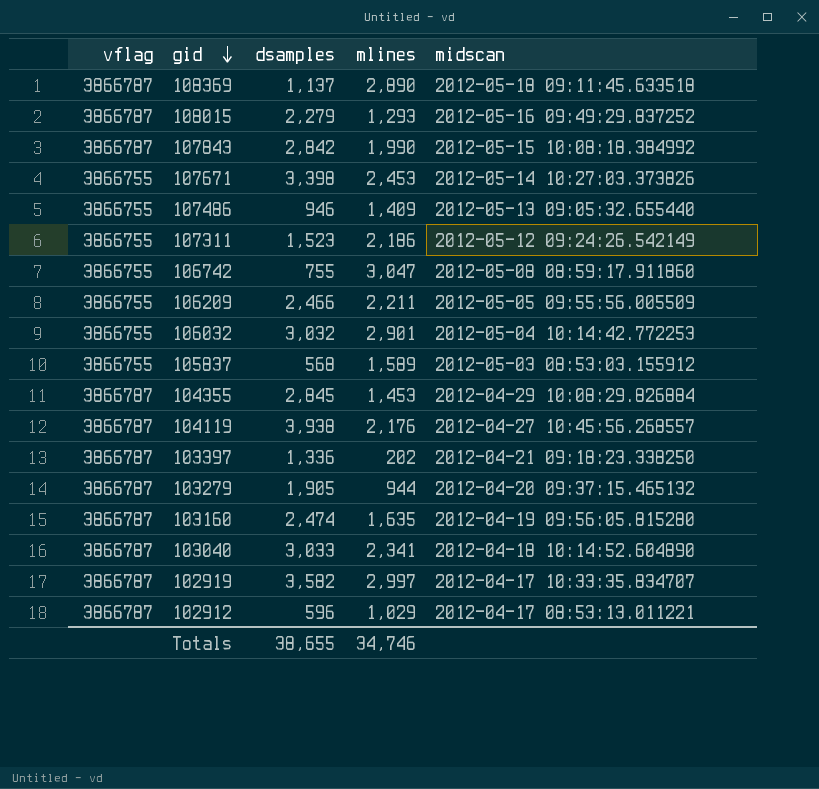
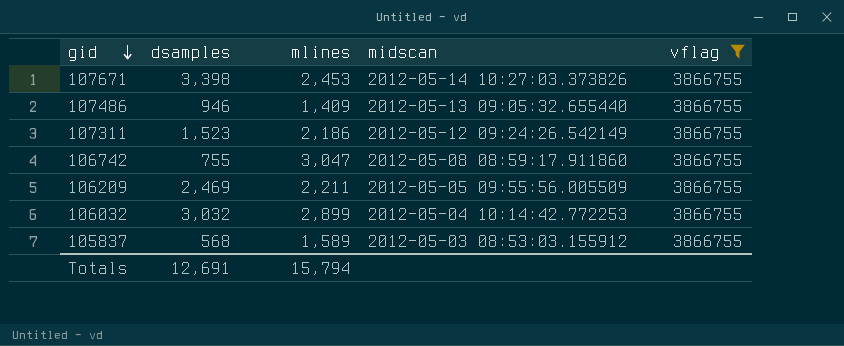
filter: none -> vflag = 3866755
column vflag | position: 1 -> 5
106209 | dsamples: 2,466 -> 2,469
106032 | mlines: 2,901 -> 2,899
Totals | dsamples: 38,655 -> 12,691
Totals | mlines: 34,746 -> 15,794

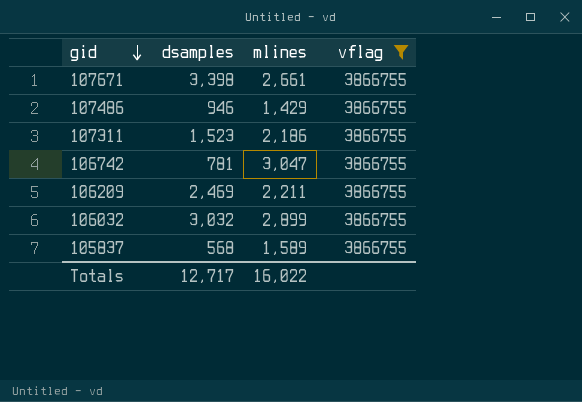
column midscan | position: 4 -> none
107671 | mlines: 2,453 -> 2,661
107486 | mlines: 1,409 -> 1,429
106742 | dsamples: 755 -> 781
Totals | dsamples: 12,691 -> 12,717
Totals | mlines: 15,794 -> 16,022

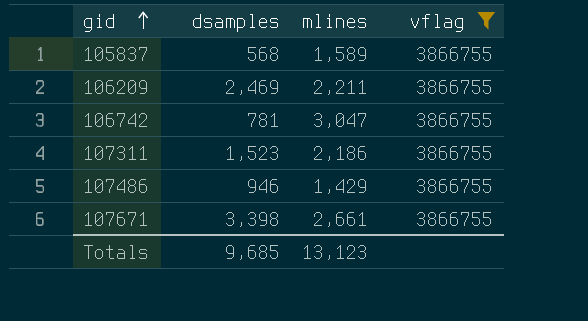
row order: gid descending -> gid ascending
row 106032: 3,032 | 2,899 | 3866755 -> none
Totals | dsamples: 12,717 -> 9,685
Totals | mlines: 16,022 -> 13,123

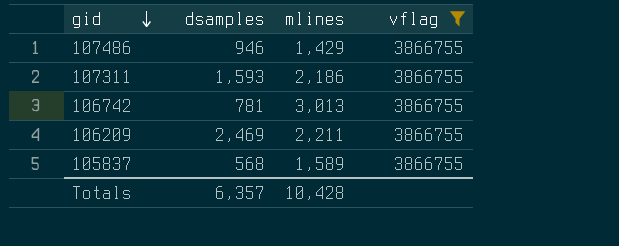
row order: gid ascending -> gid descending
row 107671: 3,398 | 2,661 | 3866755 -> none
107311 | dsamples: 1,523 -> 1,593
106742 | mlines: 3,047 -> 3,013
Totals | dsamples: 9,685 -> 6,357
Totals | mlines: 13,123 -> 10,428

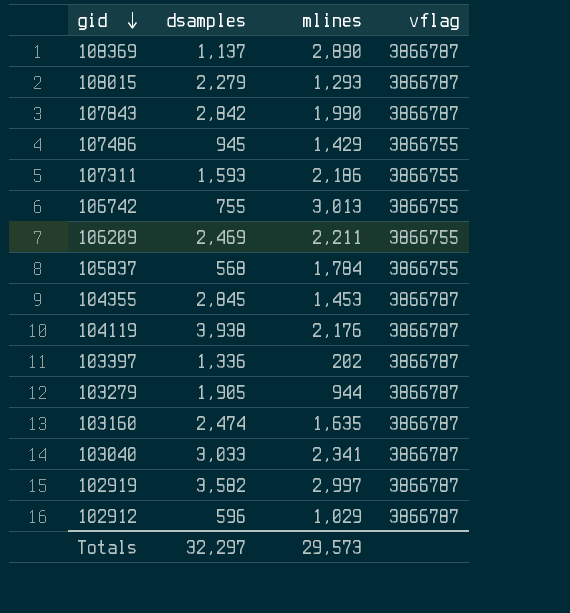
filter: vflag = 3866755 -> none
107486 | dsamples: 946 -> 945
106742 | dsamples: 781 -> 755
105837 | mlines: 1,589 -> 1,784
Totals | dsamples: 6,357 -> 32,297
Totals | mlines: 10,428 -> 29,573

